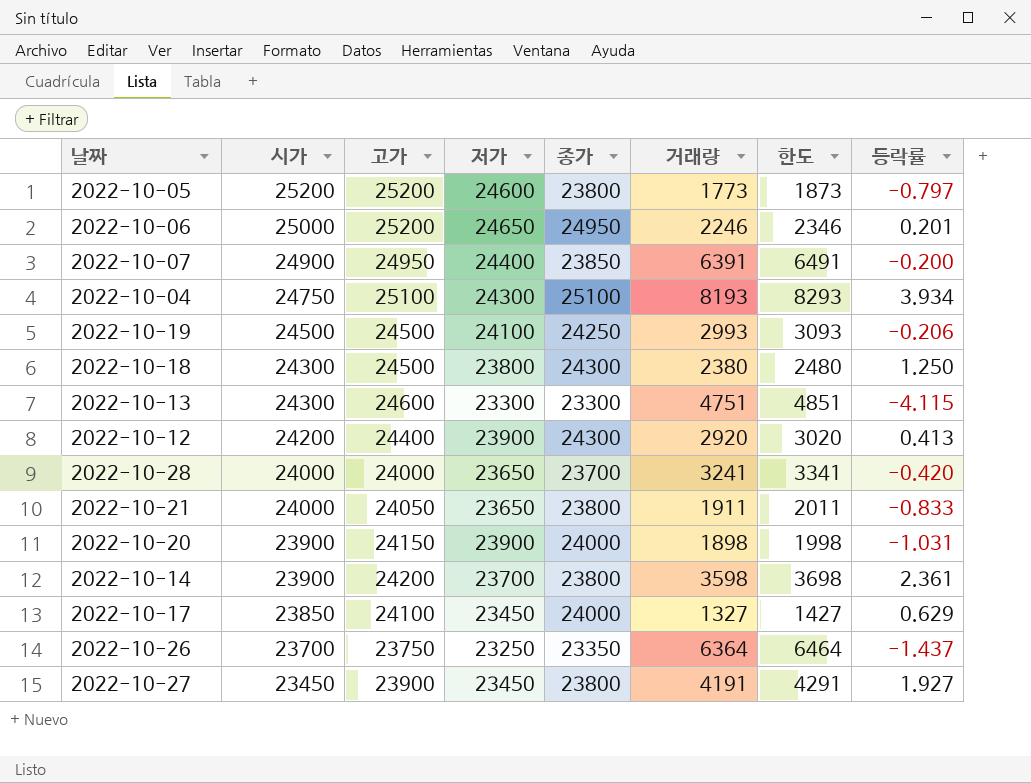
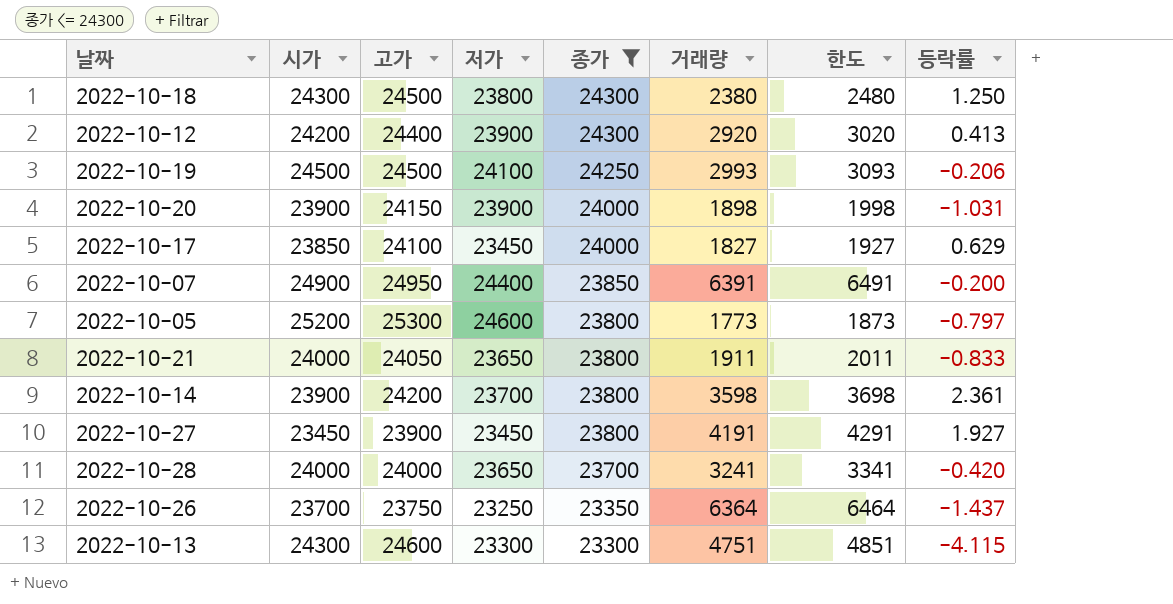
filter: none -> 종가 <= 24300
row order: 시가 descending -> 종가 descending
2022-10-17 | 거래량: 1327 -> 1827
2022-10-17 | 한도: 1427 -> 1927
2022-10-05 | 고가: 25200 -> 25300

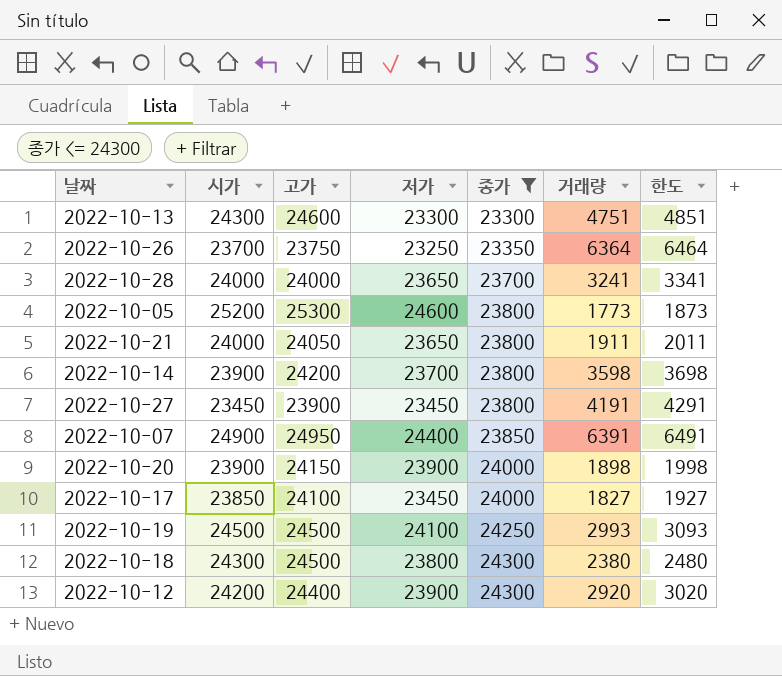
row order: 종가 descending -> 종가 ascending
column 등락률 | position: 8 -> none

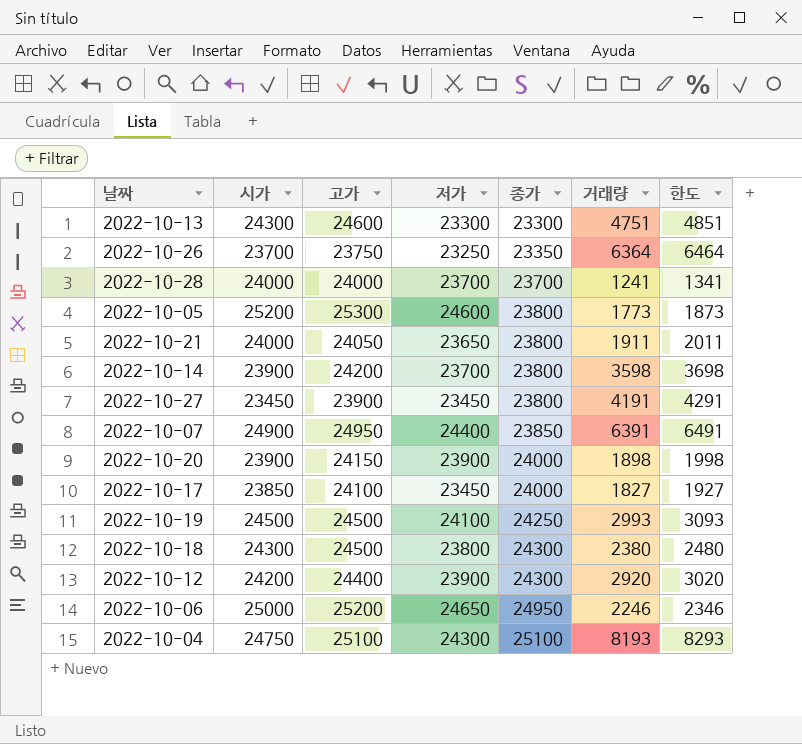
filter: 종가 <= 24300 -> none
2022-10-28 | 저가: 23650 -> 23700
2022-10-28 | 거래량: 3241 -> 1241
2022-10-28 | 한도: 3341 -> 1341

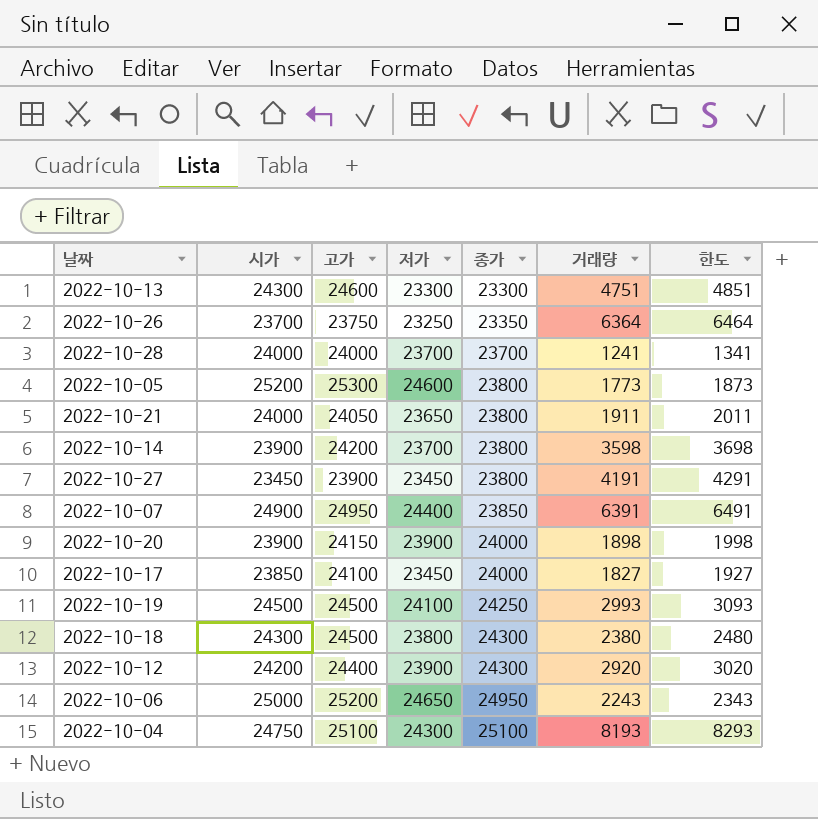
2022-10-06 | 거래량: 2246 -> 2243
2022-10-06 | 한도: 2346 -> 2343

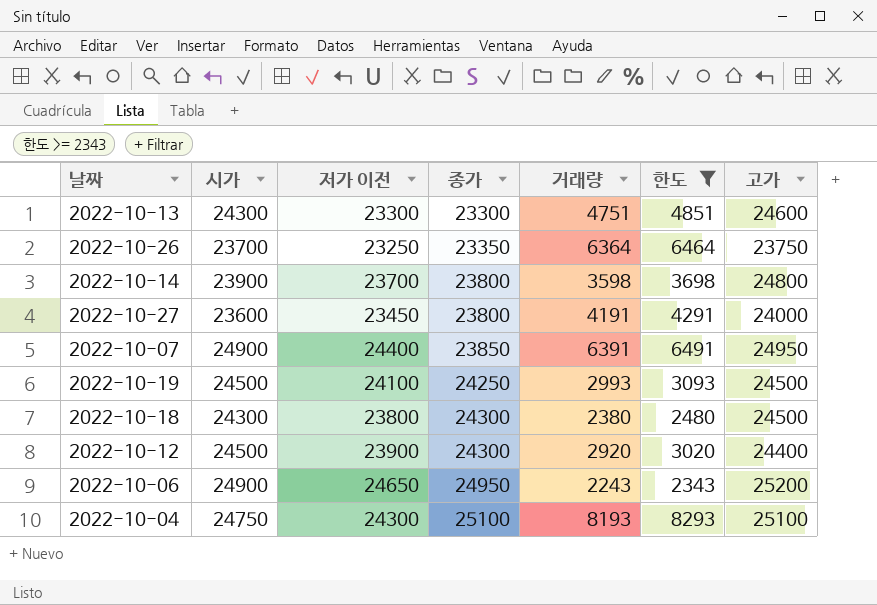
filter: none -> 한도 >= 2343
column name: 저가 -> 저가 이전
column 고가 | position: 3 -> 7
2022-10-14 | 고가: 24200 -> 24800
2022-10-27 | 시가: 23450 -> 23600
2022-10-27 | 고가: 23900 -> 24000
2022-10-12 | 시가: 24200 -> 24500
2022-10-06 | 시가: 25000 -> 24900

